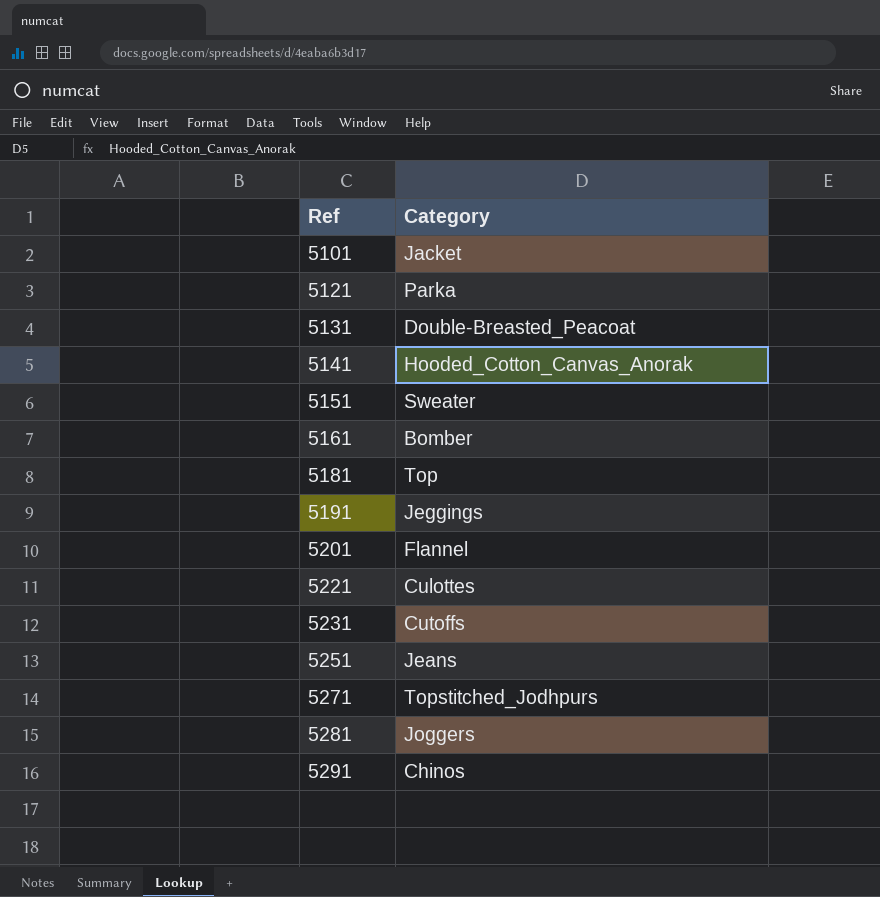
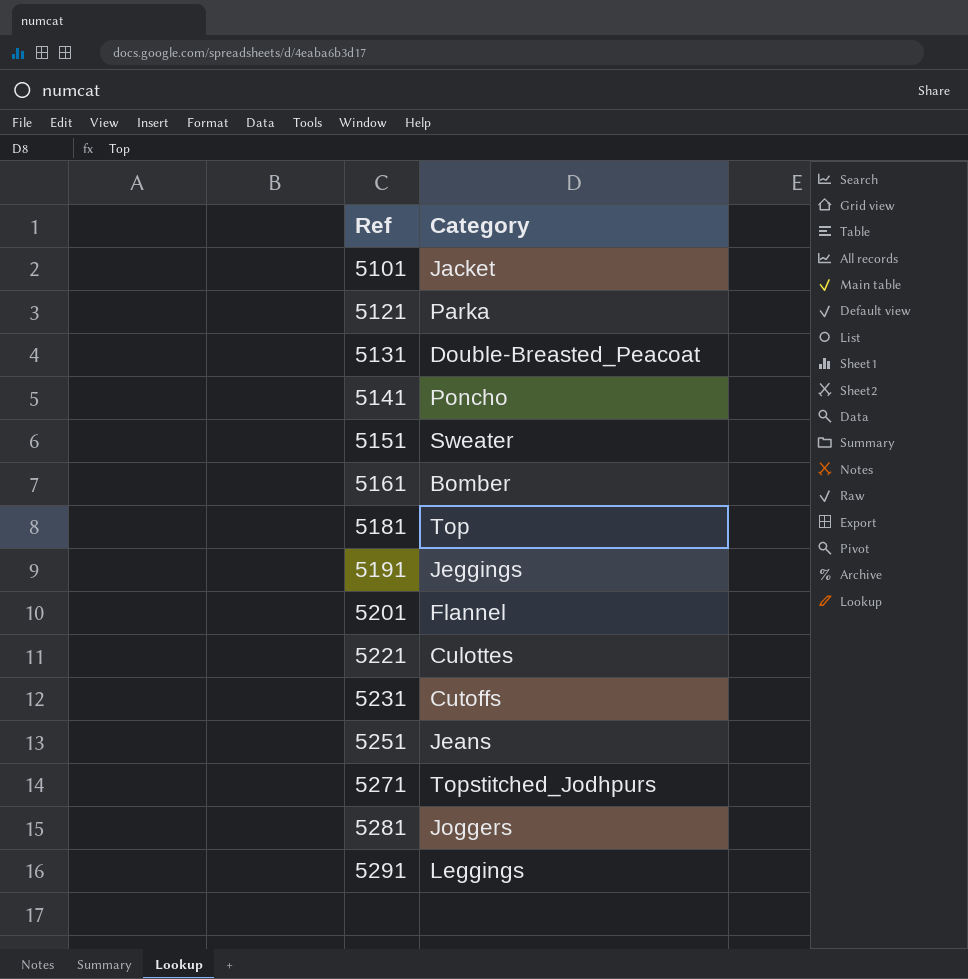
5141 | Category: Hooded_Cotton_Canvas_Anorak -> Poncho
5291 | Category: Chinos -> Leggings

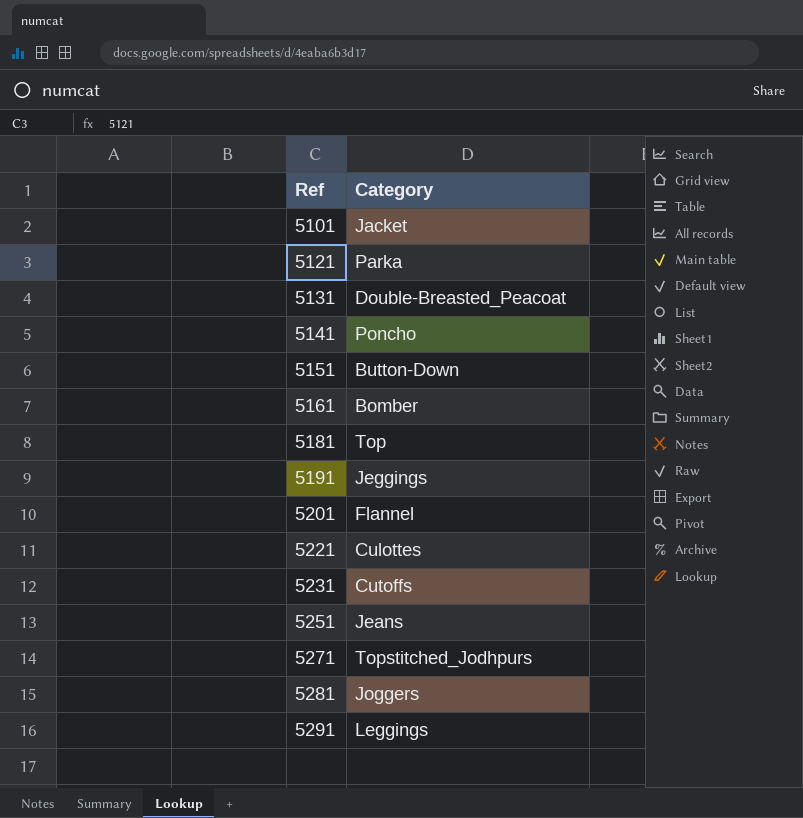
5151 | Category: Sweater -> Button-Down

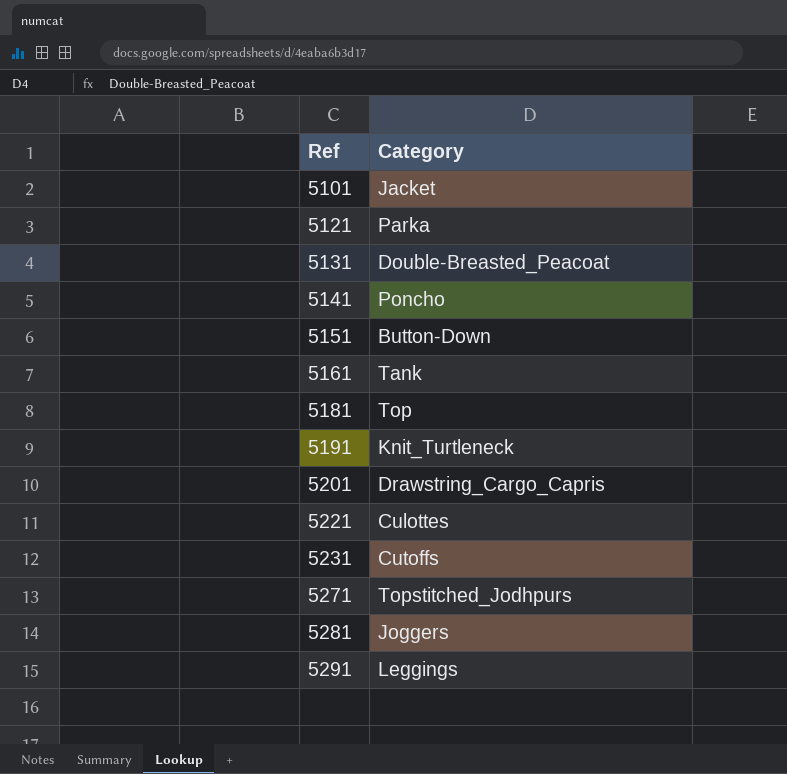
row 5251: Jeans -> none
5161 | Category: Bomber -> Tank
5191 | Category: Jeggings -> Knit_Turtleneck
5201 | Category: Flannel -> Drawstring_Cargo_Capris

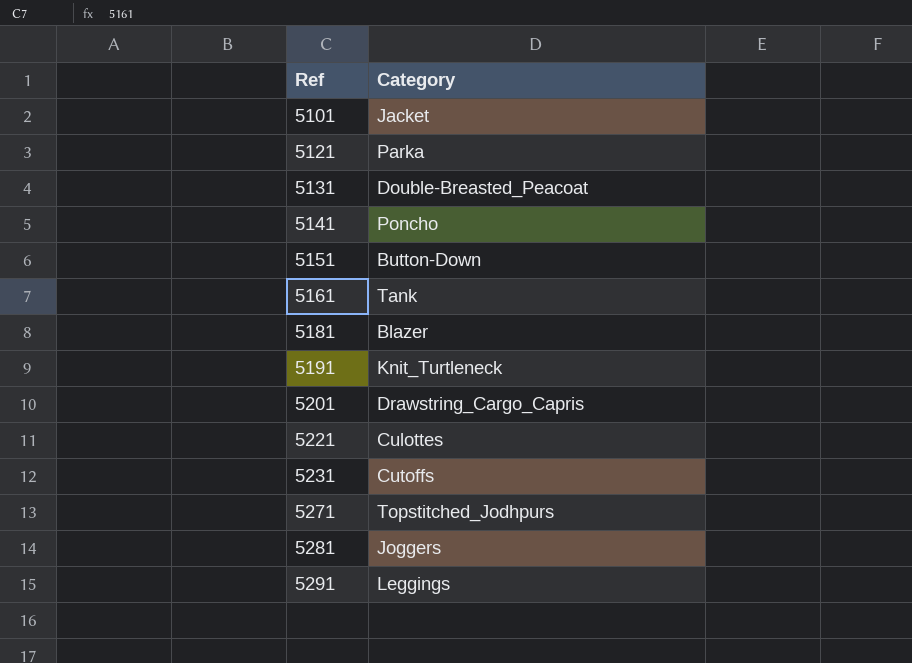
5181 | Category: Top -> Blazer

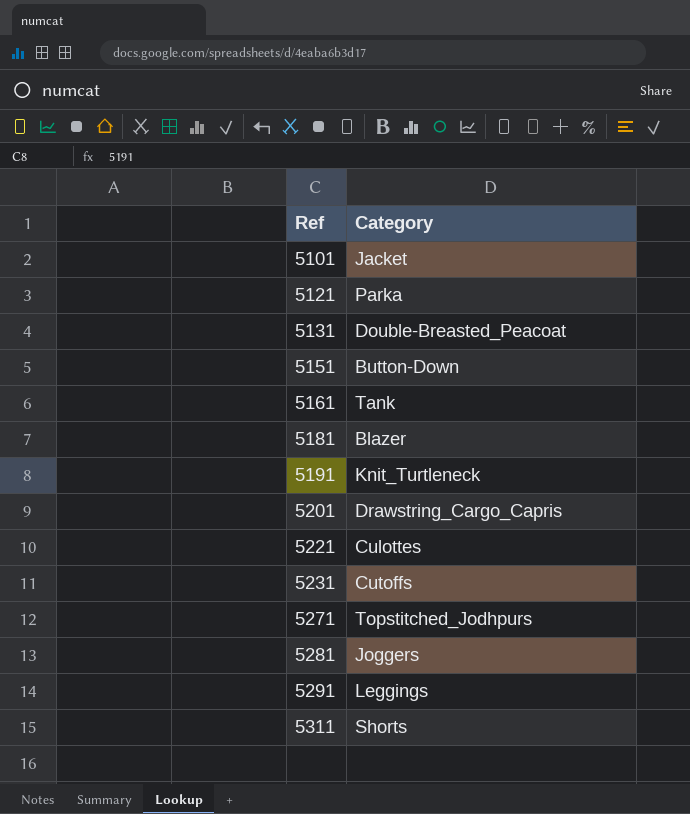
row 5141: Poncho -> none
row 5311: none -> Shorts

